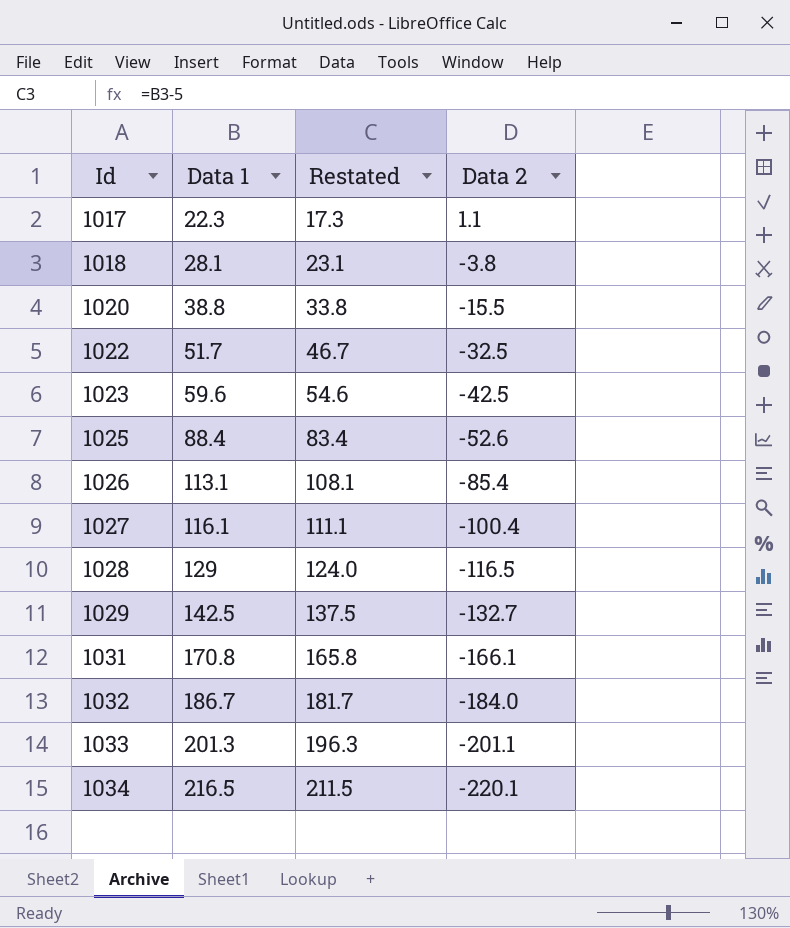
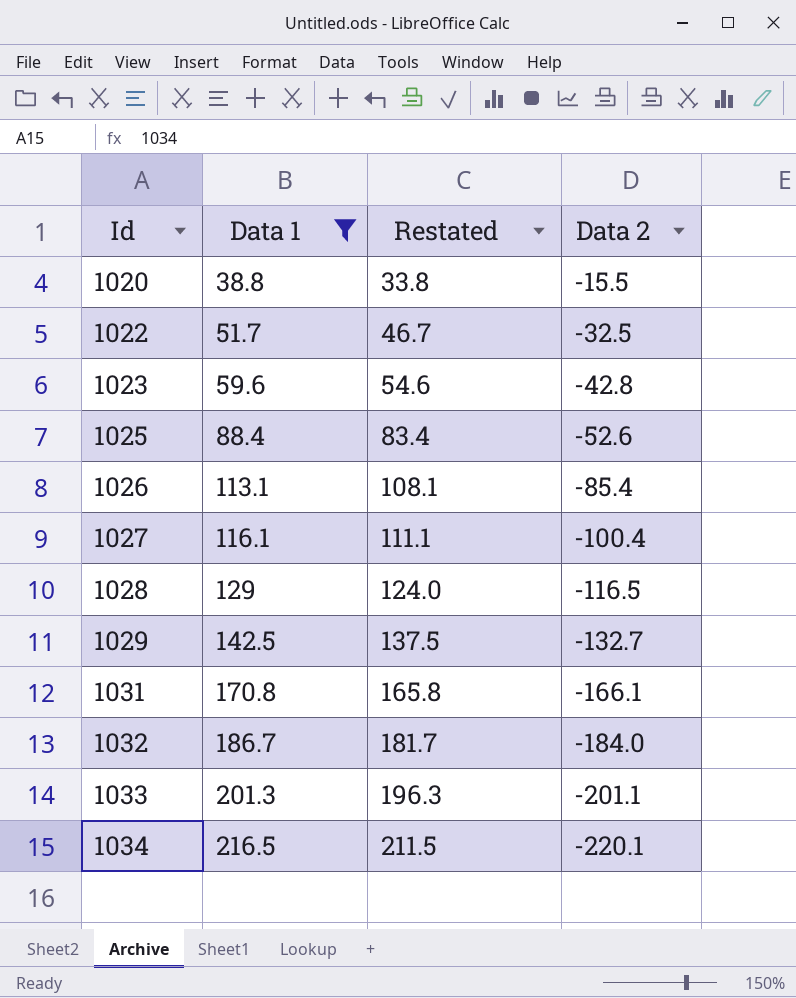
filter: none -> Data 1 >= 38.8
1023 | Data 2: -42.5 -> -42.8

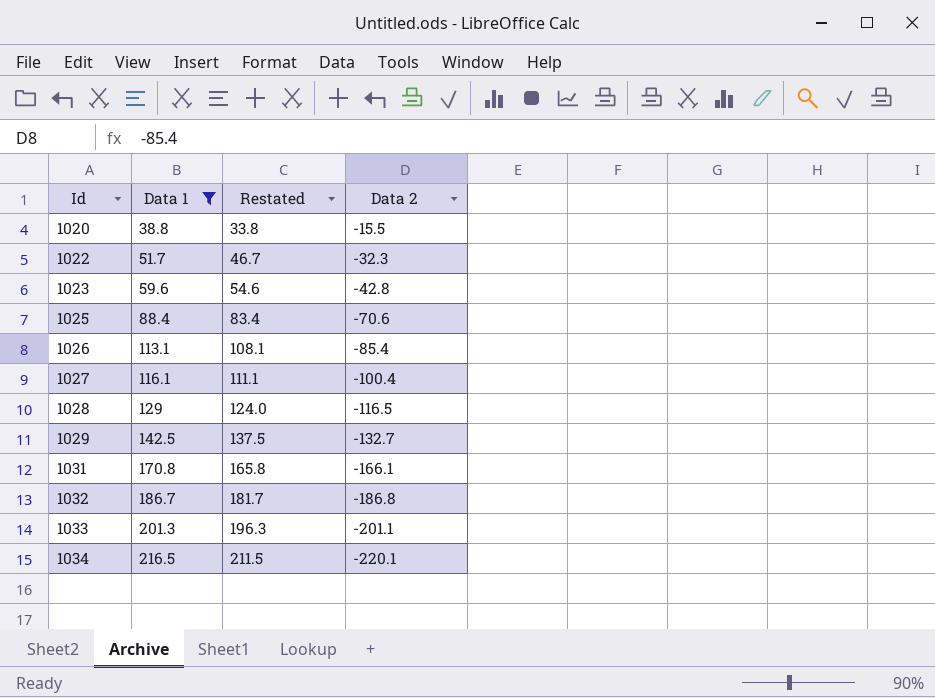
1022 | Data 2: -32.5 -> -32.3
1025 | Data 2: -52.6 -> -70.6
1032 | Data 2: -184.0 -> -186.8

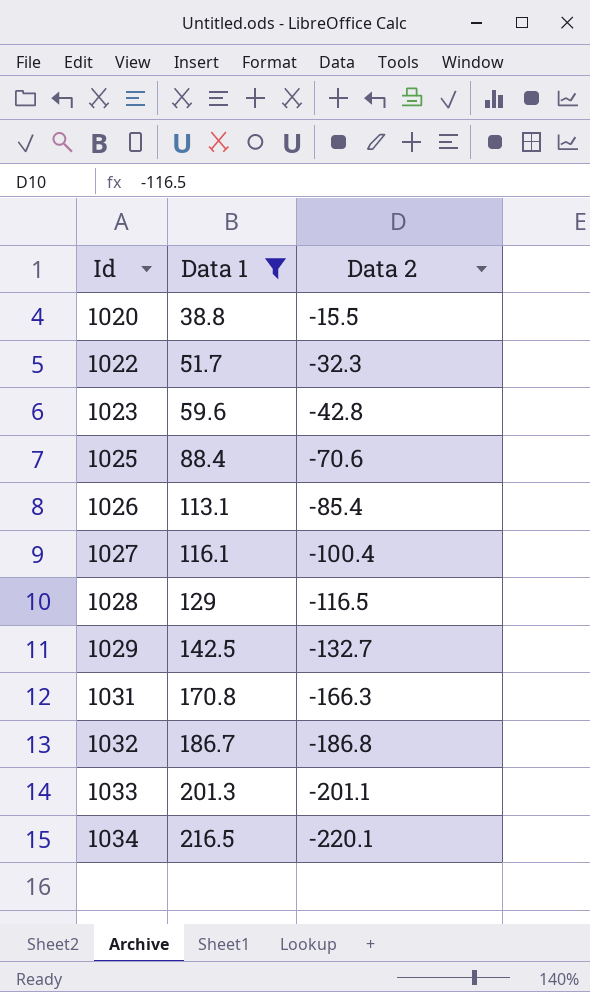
column Restated | formula: [Data 1] - 5 -> none
1031 | Data 2: -166.1 -> -166.3

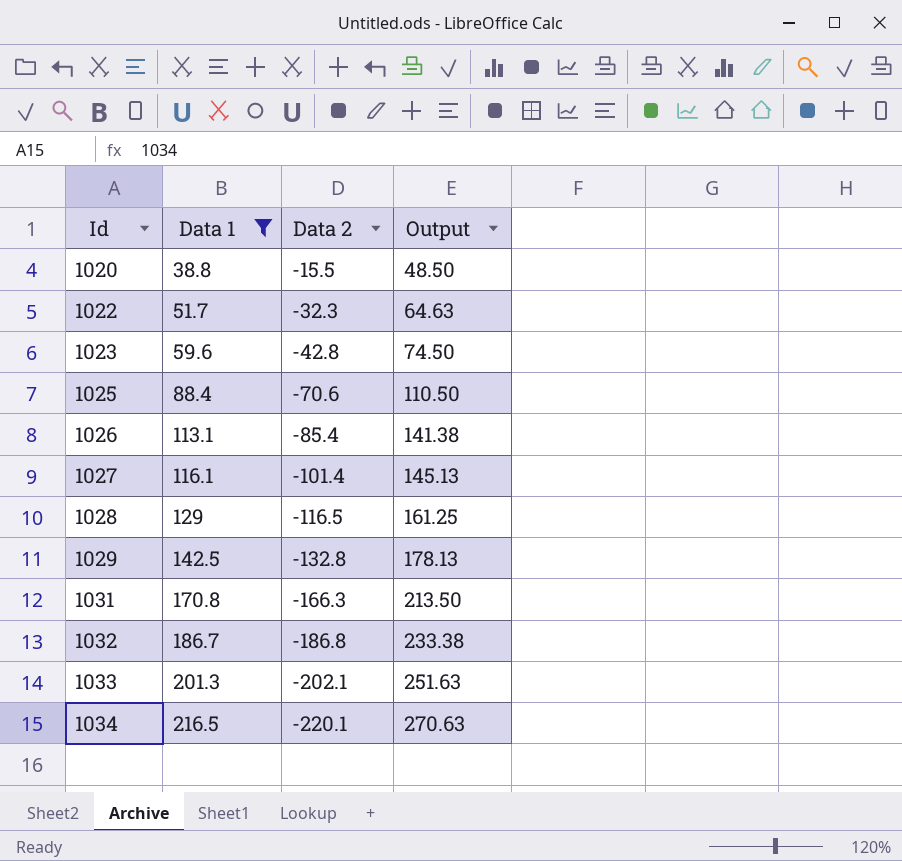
column Output | formula: none -> [Data 1] * 1.25
1027 | Data 2: -100.4 -> -101.4
1029 | Data 2: -132.7 -> -132.8
1033 | Data 2: -201.1 -> -202.1

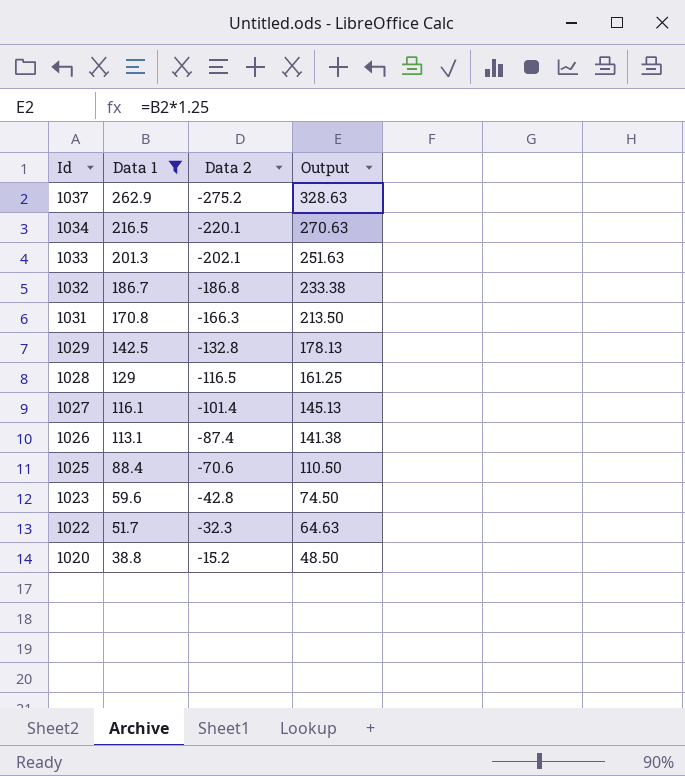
row order: Id ascending -> Id descending
row 1037: none -> 262.9 | -275.2 | 328.63
1026 | Data 2: -85.4 -> -87.4
1020 | Data 2: -15.5 -> -15.2

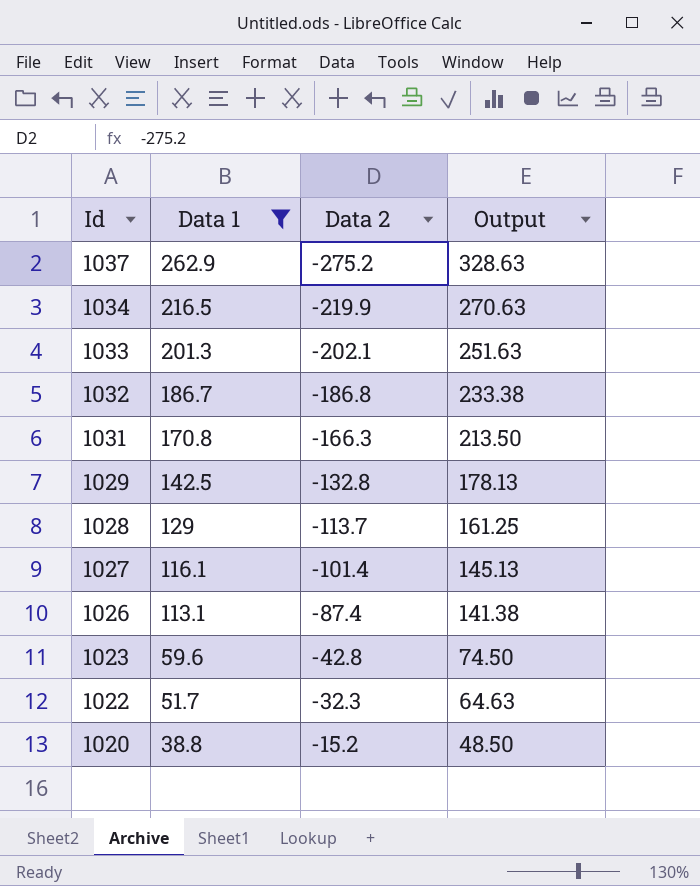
row 1025: 88.4 | -70.6 | 110.50 -> none
1034 | Data 2: -220.1 -> -219.9
1028 | Data 2: -116.5 -> -113.7

